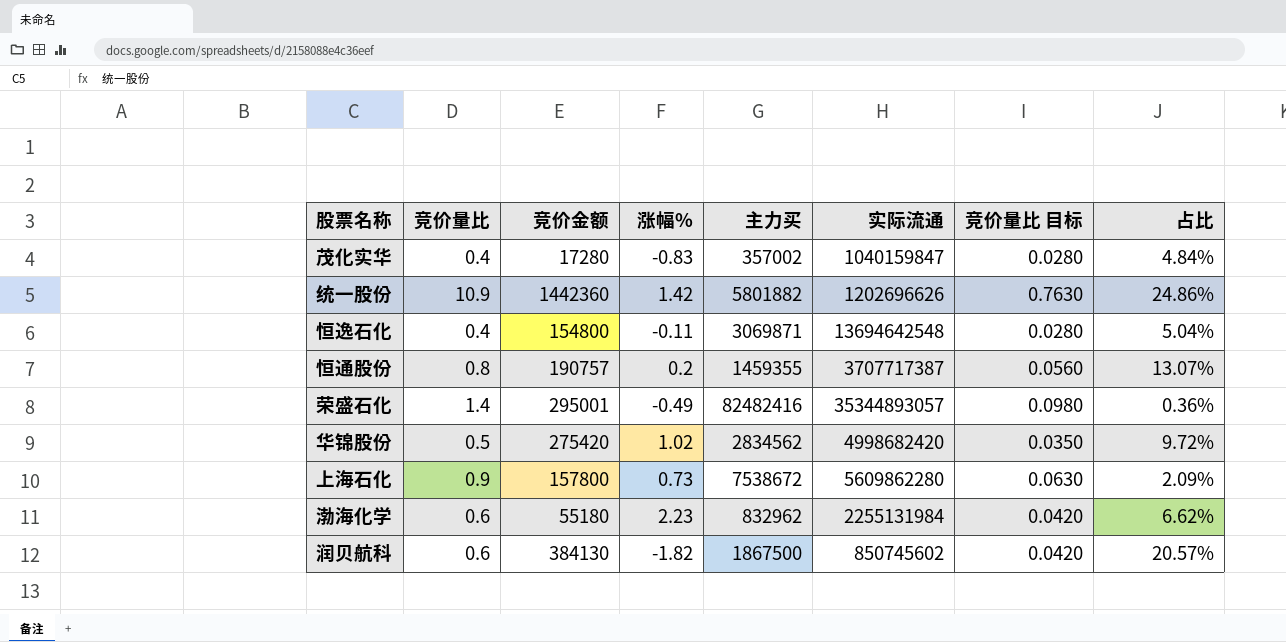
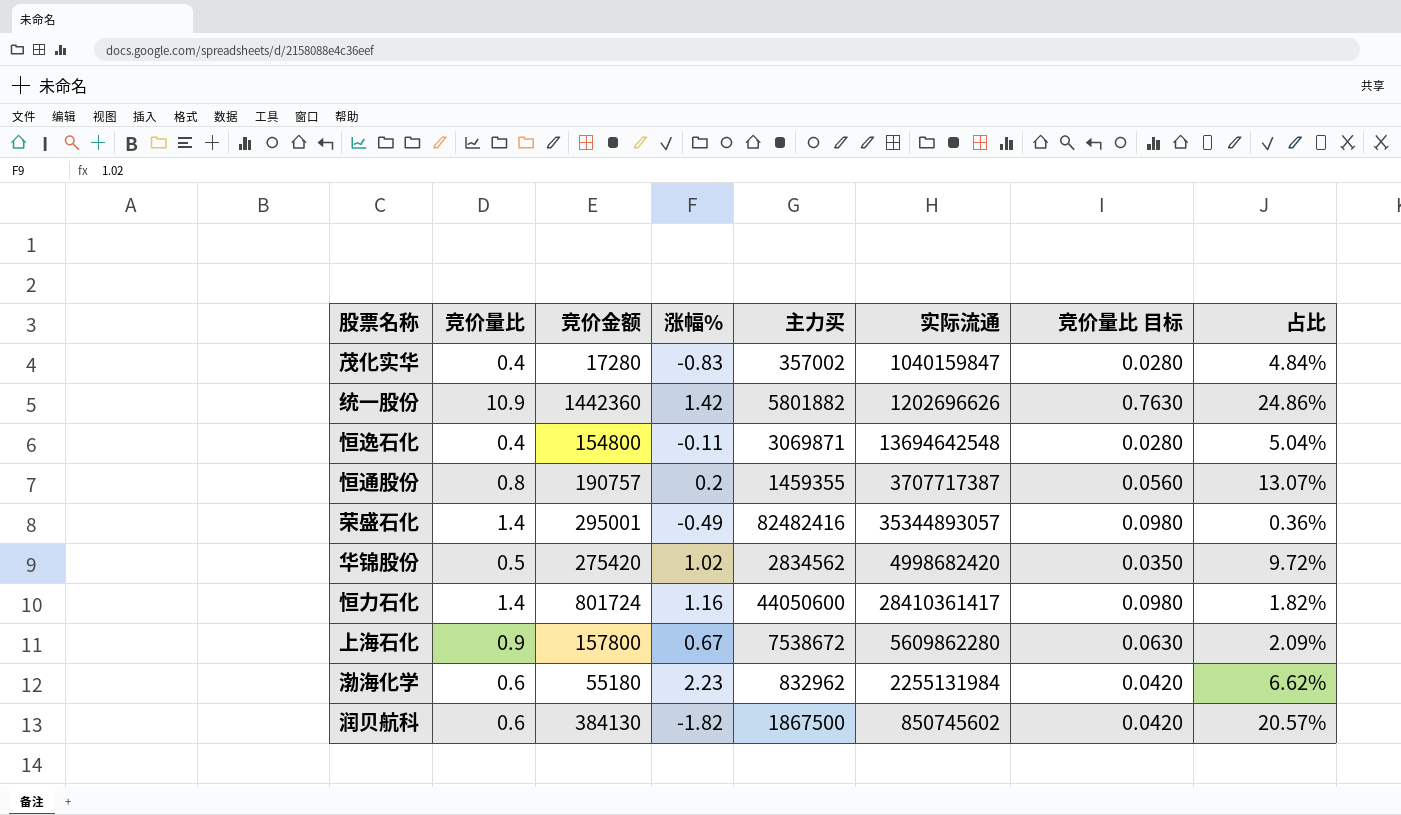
row 恒力石化: none -> 1.4 | 801724 | 1.16 | 44050600 | 28410361417 | 0.0980 | 1.82%
上海石化 | 涨幅%: 0.73 -> 0.67

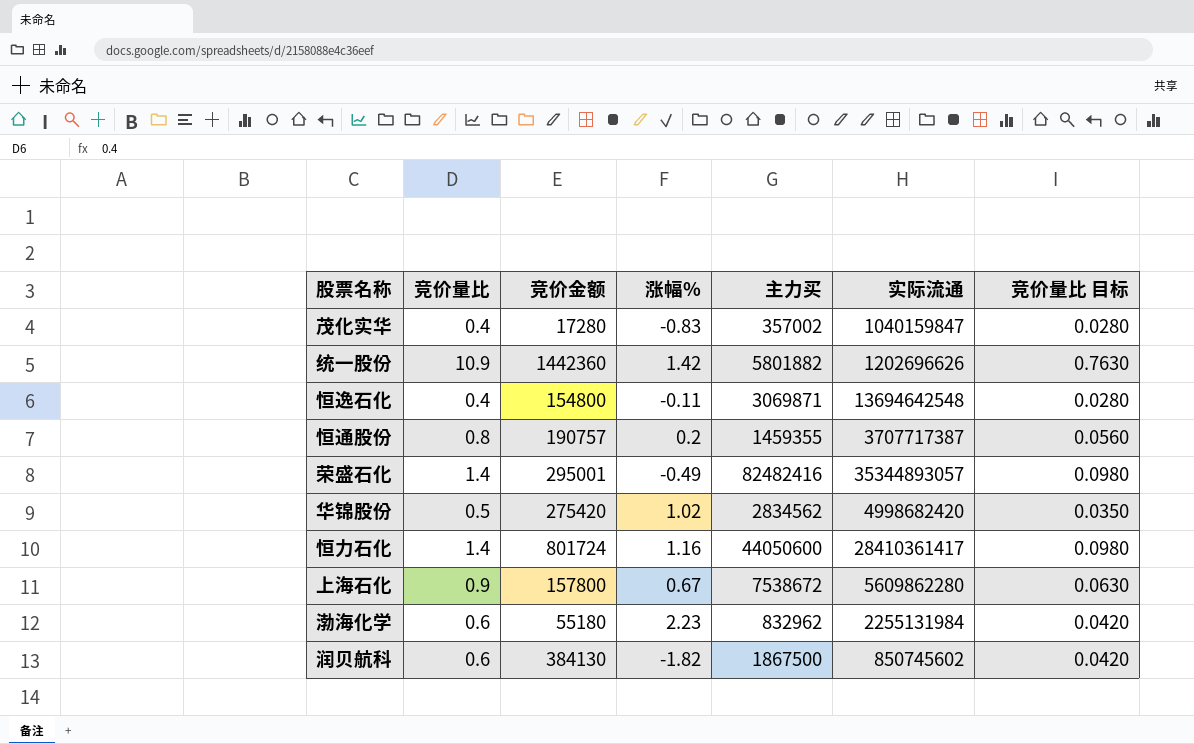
column 占比 | formula: [竞价金额] / [主力买] -> none

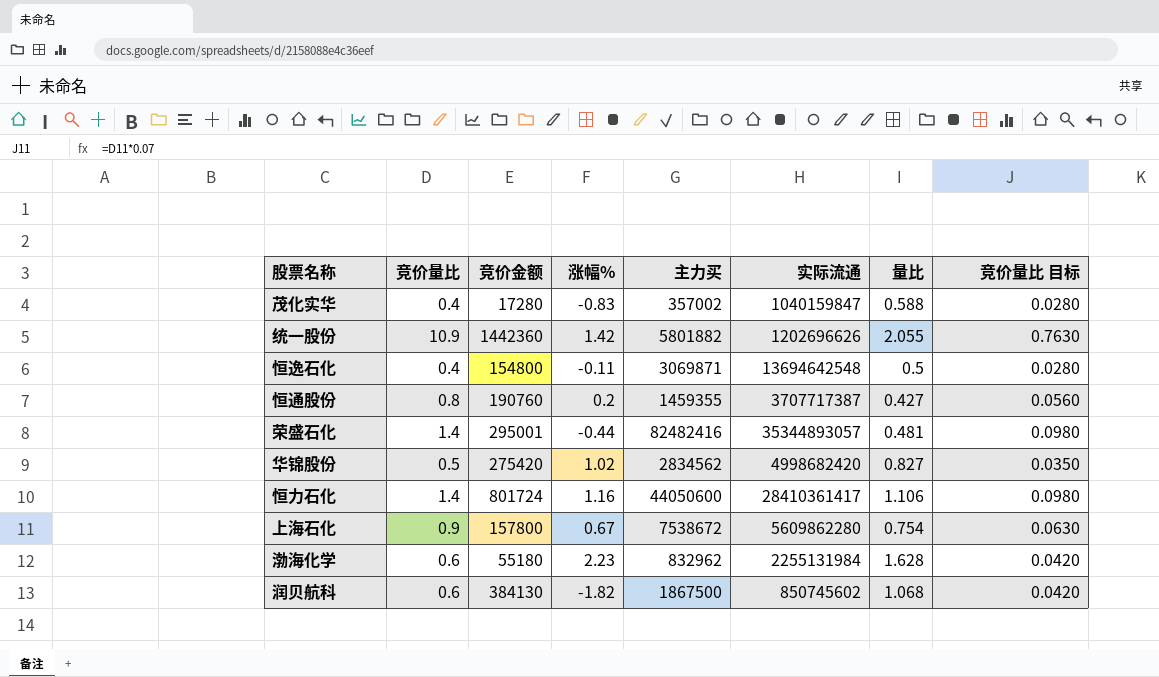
column 量比 | position: none -> 7
恒通股份 | 竞价金额: 190757 -> 190760
荣盛石化 | 涨幅%: -0.49 -> -0.44

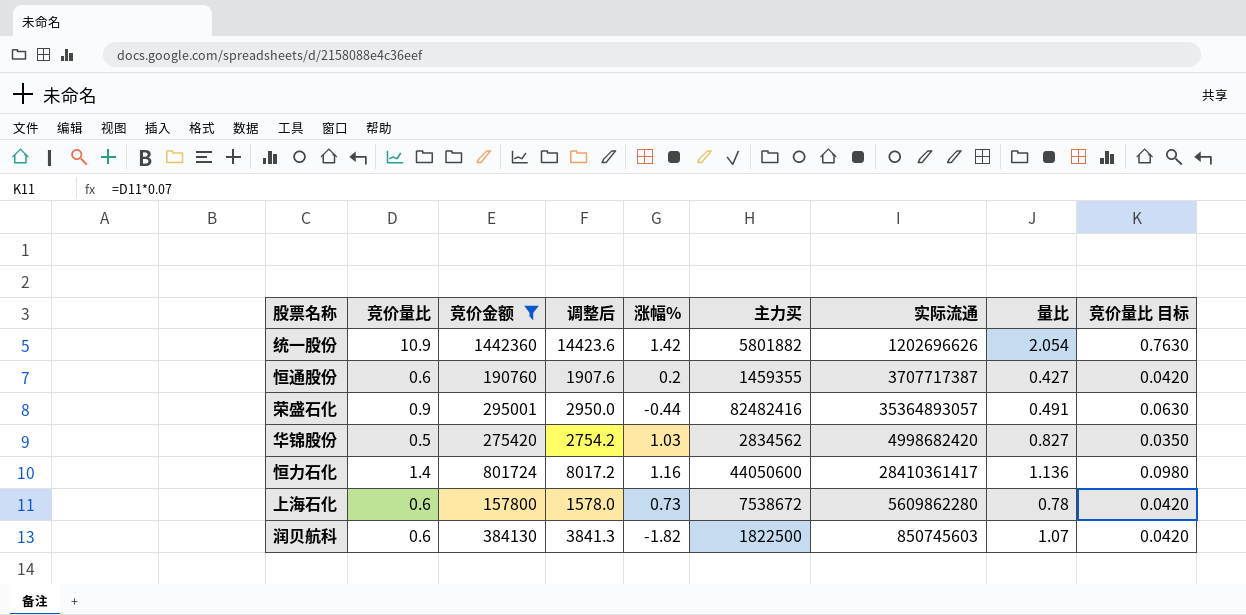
filter: none -> 竞价金额 >= 157800
column 调整后 | formula: none -> [竞价金额] * 0.01
统一股份 | 量比: 2.055 -> 2.054
恒通股份 | 竞价量比: 0.8 -> 0.6
恒通股份 | 竞价量比 目标: 0.0560 -> 0.0420
荣盛石化 | 竞价量比: 1.4 -> 0.9
荣盛石化 | 实际流通: 35344893057 -> 35364893057
荣盛石化 | 量比: 0.481 -> 0.491
荣盛石化 | 竞价量比 目标: 0.0980 -> 0.0630
华锦股份 | 涨幅%: 1.02 -> 1.03
恒力石化 | 量比: 1.106 -> 1.136
上海石化 | 竞价量比: 0.9 -> 0.6
上海石化 | 涨幅%: 0.67 -> 0.73
上海石化 | 量比: 0.754 -> 0.78
上海石化 | 竞价量比 目标: 0.0630 -> 0.0420
润贝航科 | 主力买: 1867500 -> 1822500
润贝航科 | 实际流通: 850745602 -> 850745603
润贝航科 | 量比: 1.068 -> 1.07

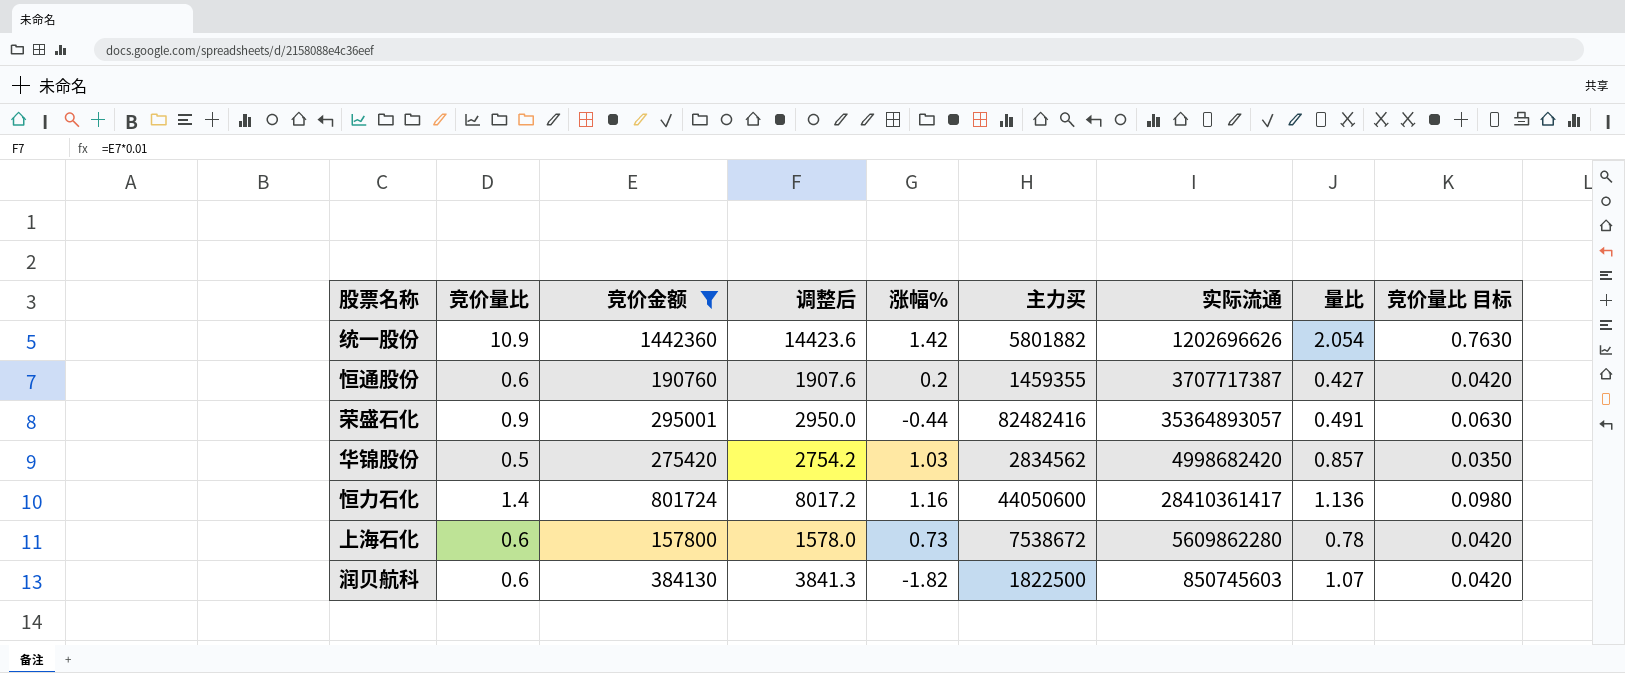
华锦股份 | 量比: 0.827 -> 0.857

